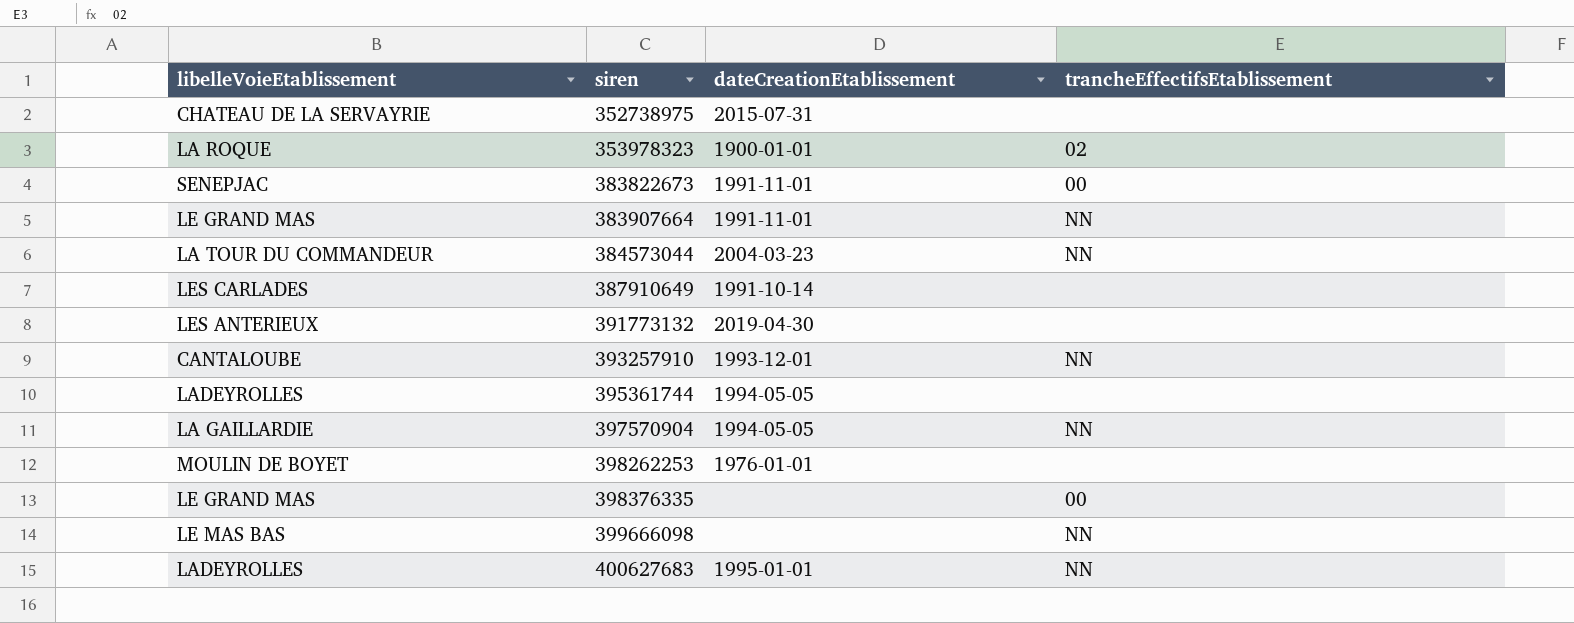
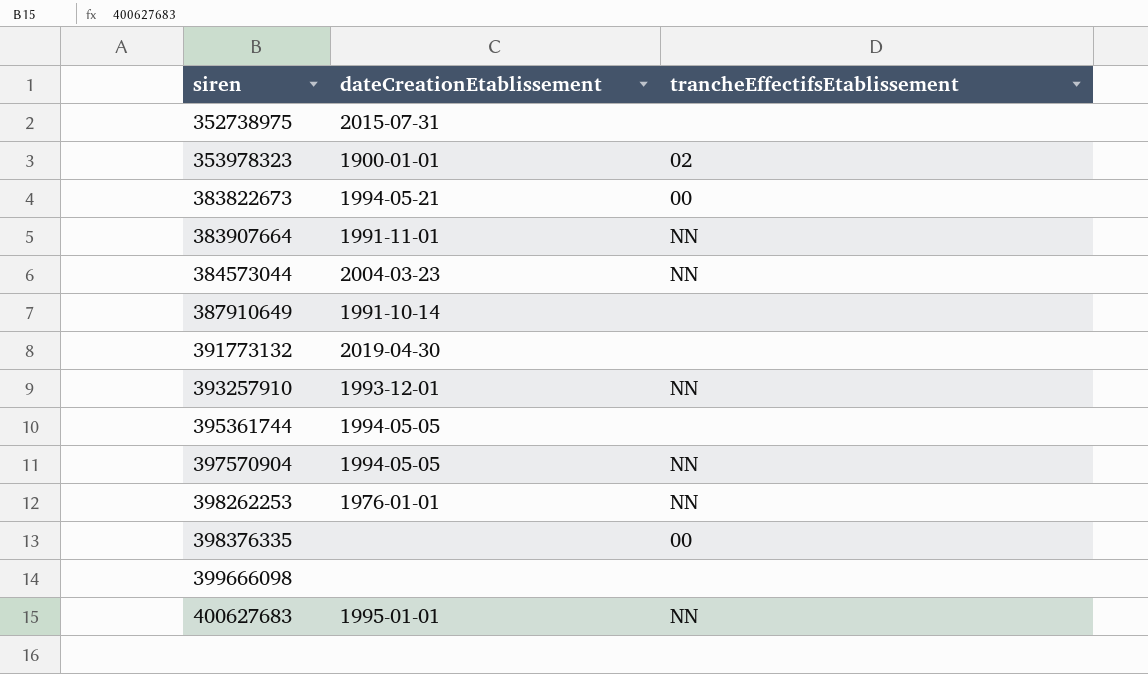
column libelleVoieEtablissement | position: 1 -> none
383822673 | dateCreationEtablissement: 1991-11-01 -> 1994-05-21
398262253 | trancheEffectifsEtablissement: none -> NN
399666098 | trancheEffectifsEtablissement: NN -> none

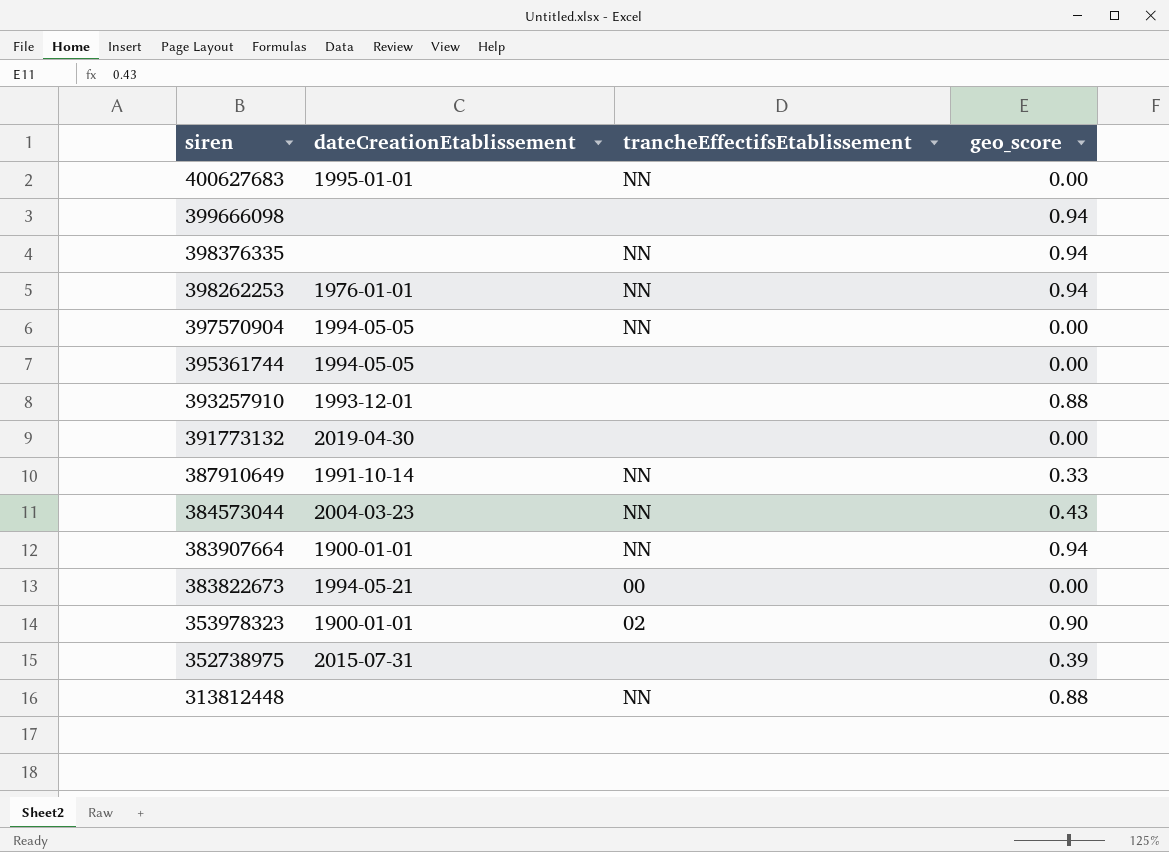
row order: siren ascending -> siren descending
column geo_score | position: none -> 4
398376335 | trancheEffectifsEtablissement: 00 -> NN
393257910 | trancheEffectifsEtablissement: NN -> none
387910649 | trancheEffectifsEtablissement: none -> NN
383907664 | dateCreationEtablissement: 1991-11-01 -> 1900-01-01
row 313812448: none -> none | NN | 0.88

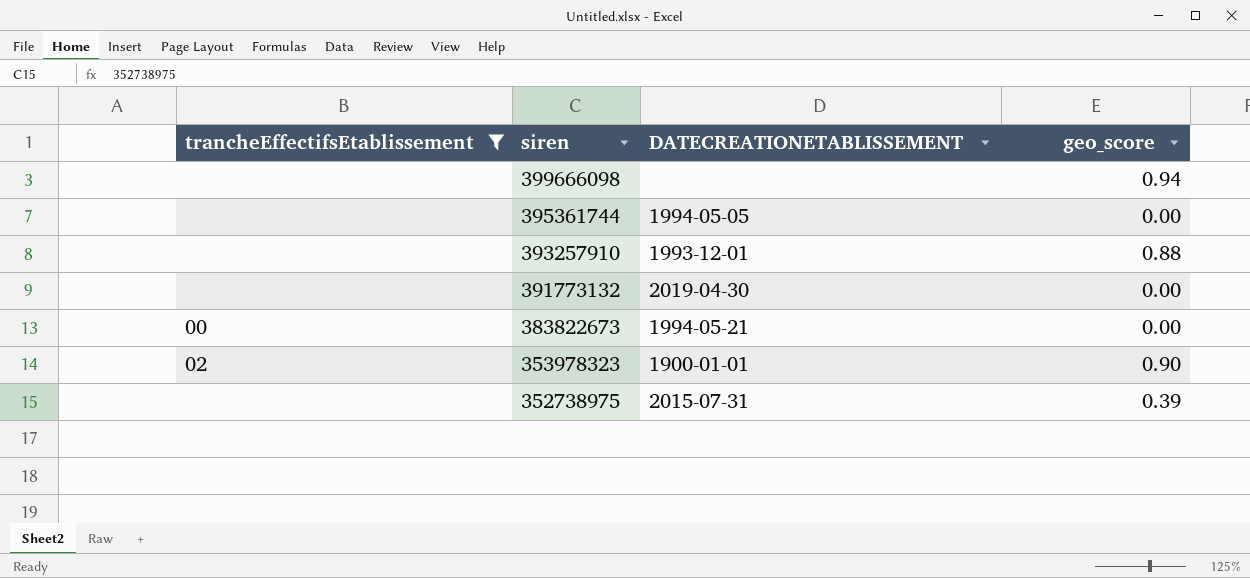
filter: none -> trancheEffectifsEtablissement != NN
column trancheEffectifsEtablissement | position: 3 -> 1
column name: dateCreationEtablissement -> DATECREATIONETABLISSEMENT

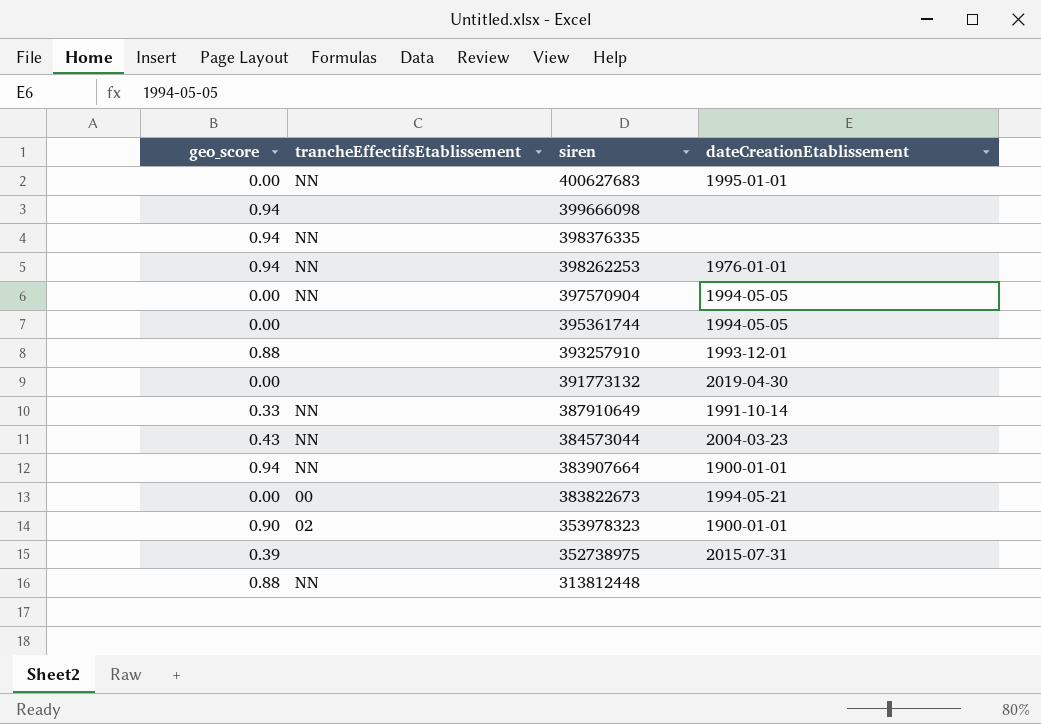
filter: trancheEffectifsEtablissement != NN -> none
column geo_score | position: 4 -> 1
column name: DATECREATIONETABLISSEMENT -> dateCreationEtablissement

